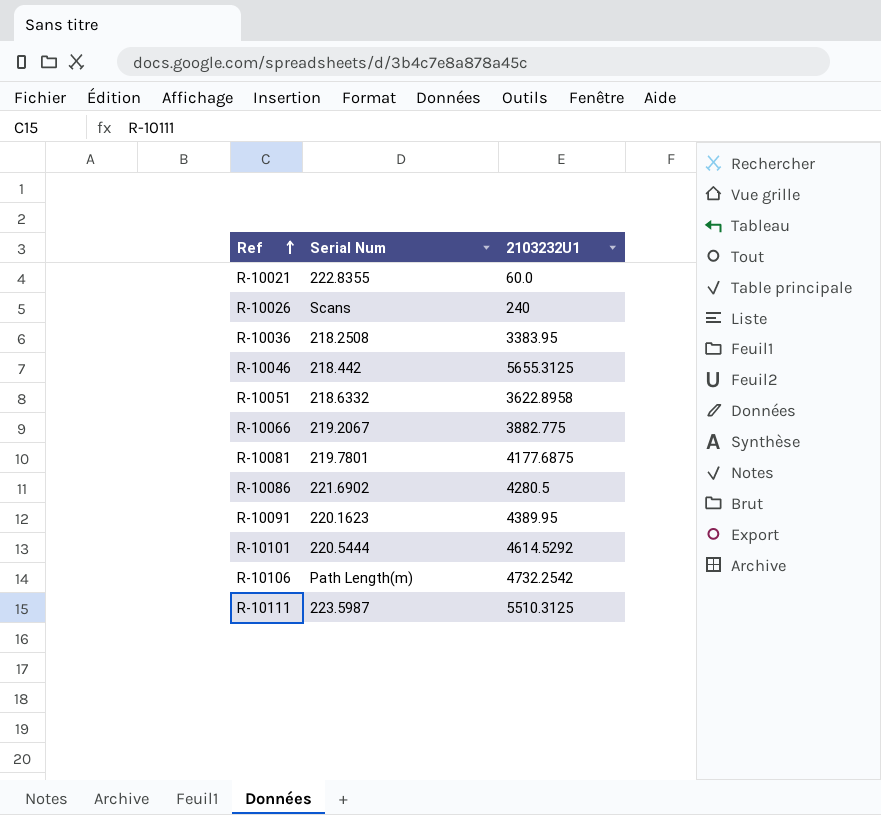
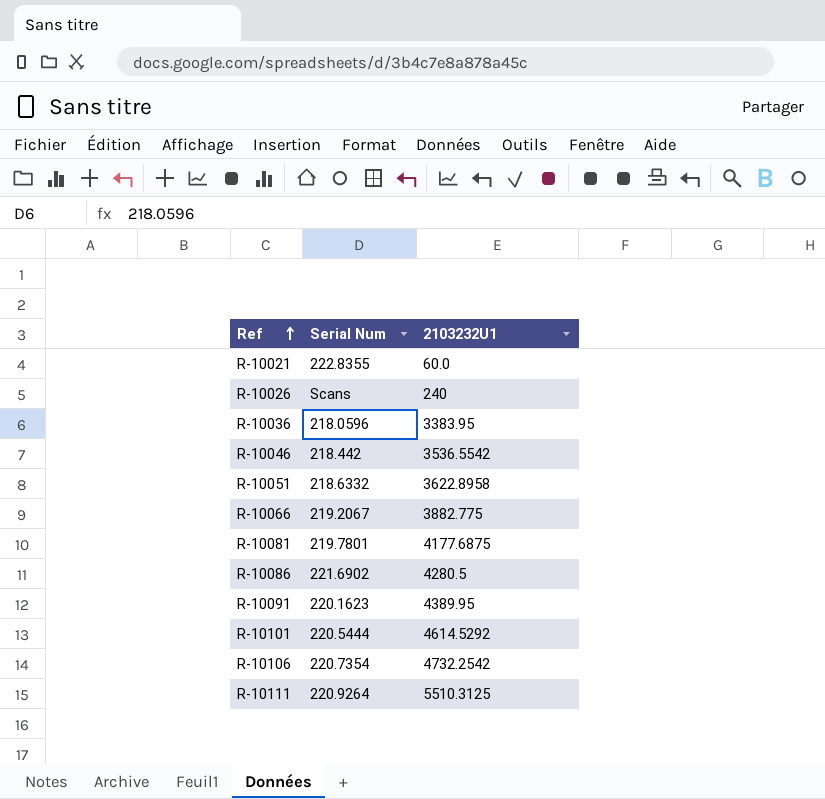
R-10036 | Serial Num: 218.2508 -> 218.0596
R-10046 | 2103232U1: 5655.3125 -> 3536.5542
R-10106 | Serial Num: Path Length(m) -> 220.7354
R-10111 | Serial Num: 223.5987 -> 220.9264

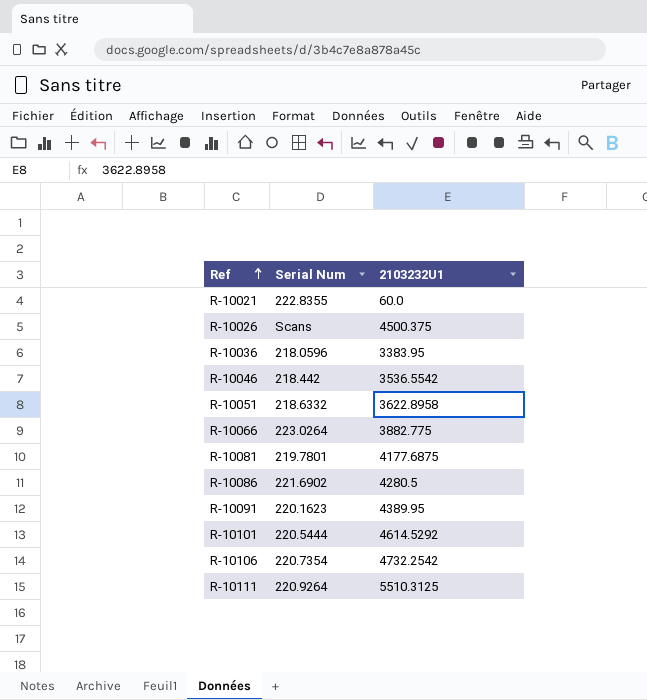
R-10026 | 2103232U1: 240 -> 4500.375
R-10066 | Serial Num: 219.2067 -> 223.0264

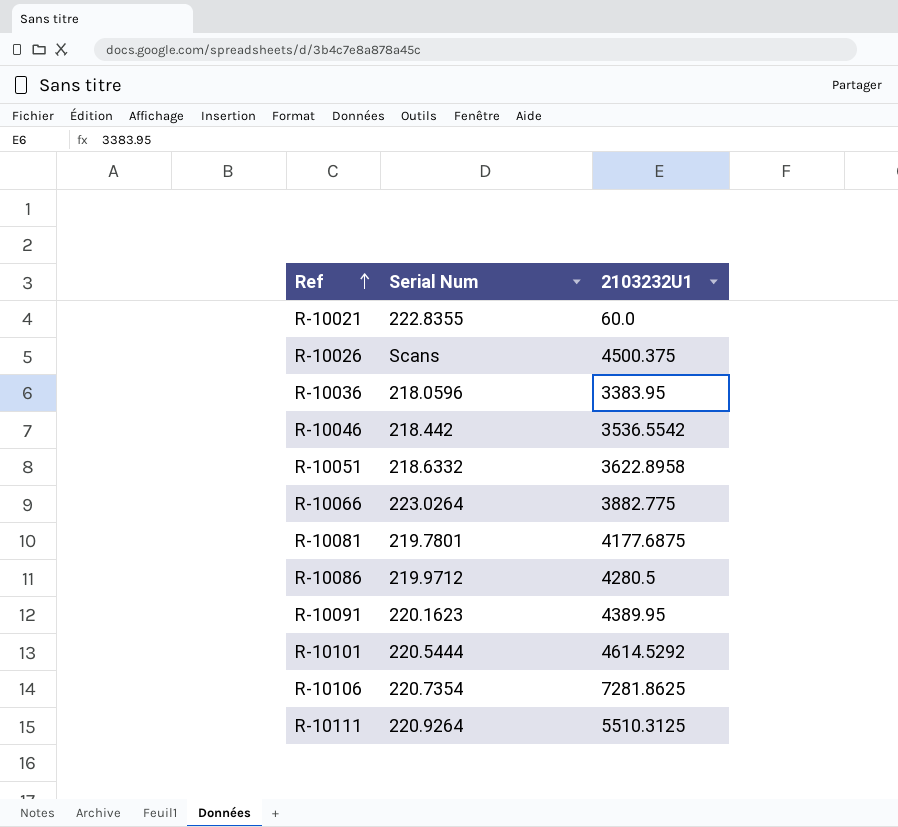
R-10086 | Serial Num: 221.6902 -> 219.9712
R-10106 | 2103232U1: 4732.2542 -> 7281.8625

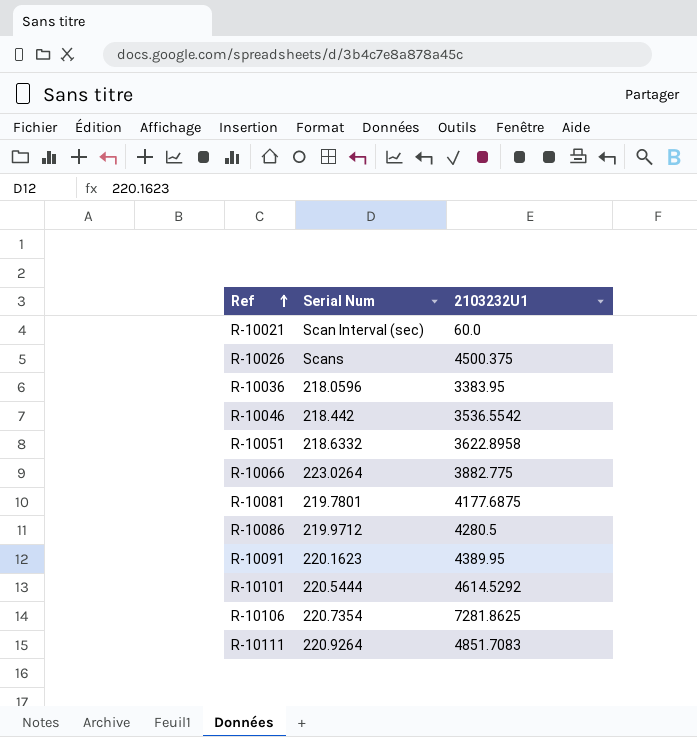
R-10021 | Serial Num: 222.8355 -> Scan Interval (sec)
R-10111 | 2103232U1: 5510.3125 -> 4851.7083

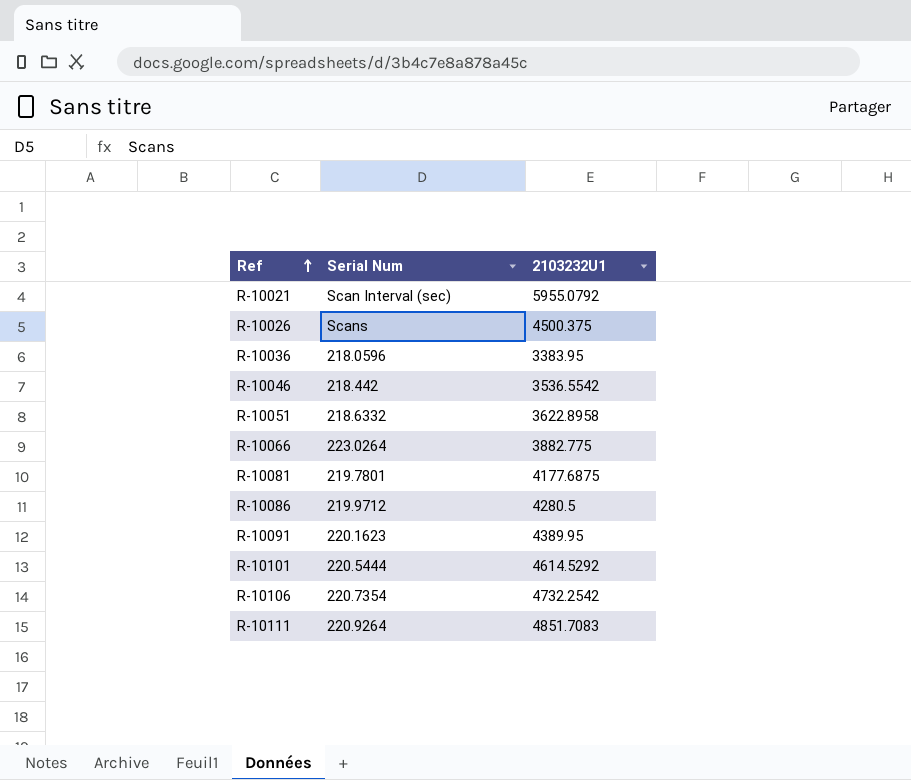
R-10021 | 2103232U1: 60.0 -> 5955.0792
R-10106 | 2103232U1: 7281.8625 -> 4732.2542

